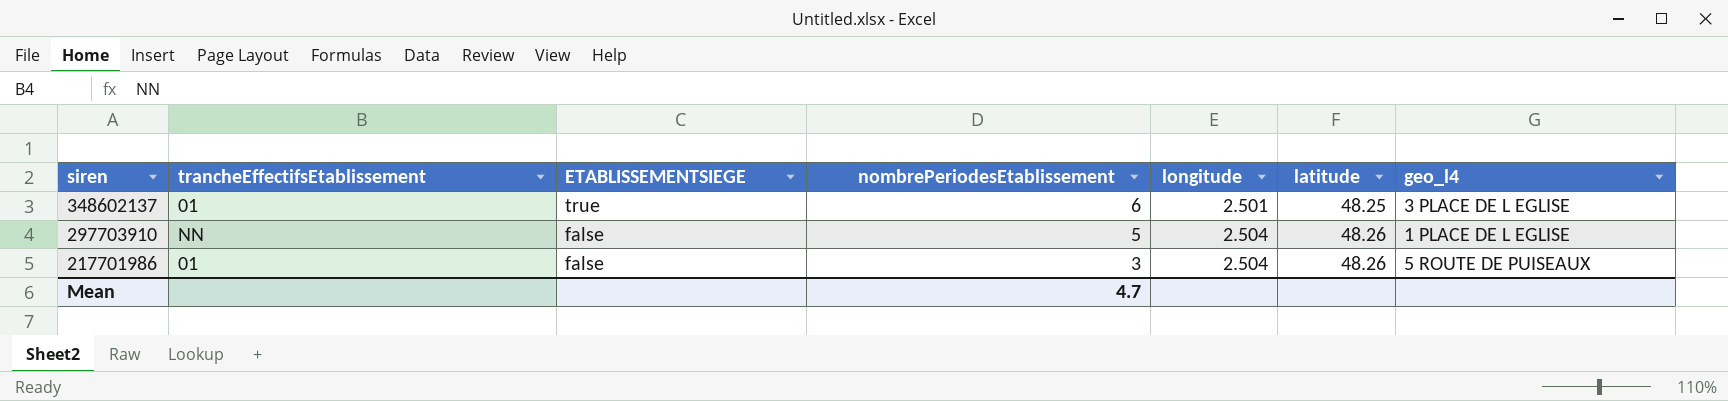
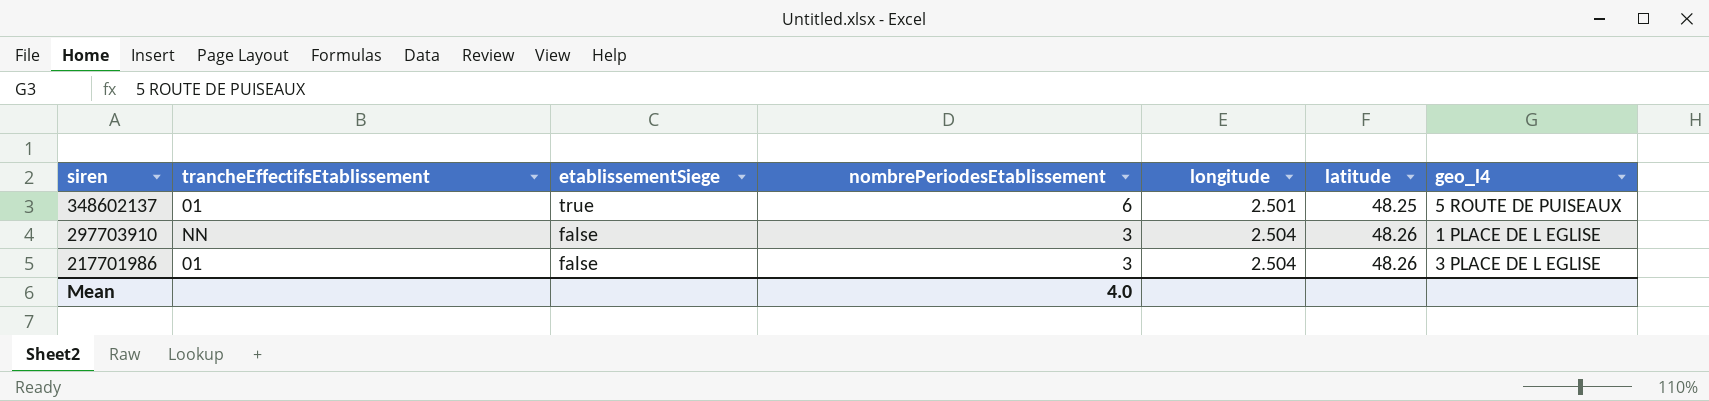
column name: ETABLISSEMENTSIEGE -> etablissementSiege
348602137 | geo_l4: 3 PLACE DE L EGLISE -> 5 ROUTE DE PUISEAUX
297703910 | nombrePeriodesEtablissement: 5 -> 3
217701986 | geo_l4: 5 ROUTE DE PUISEAUX -> 3 PLACE DE L EGLISE
Mean | nombrePeriodesEtablissement: 4.7 -> 4.0

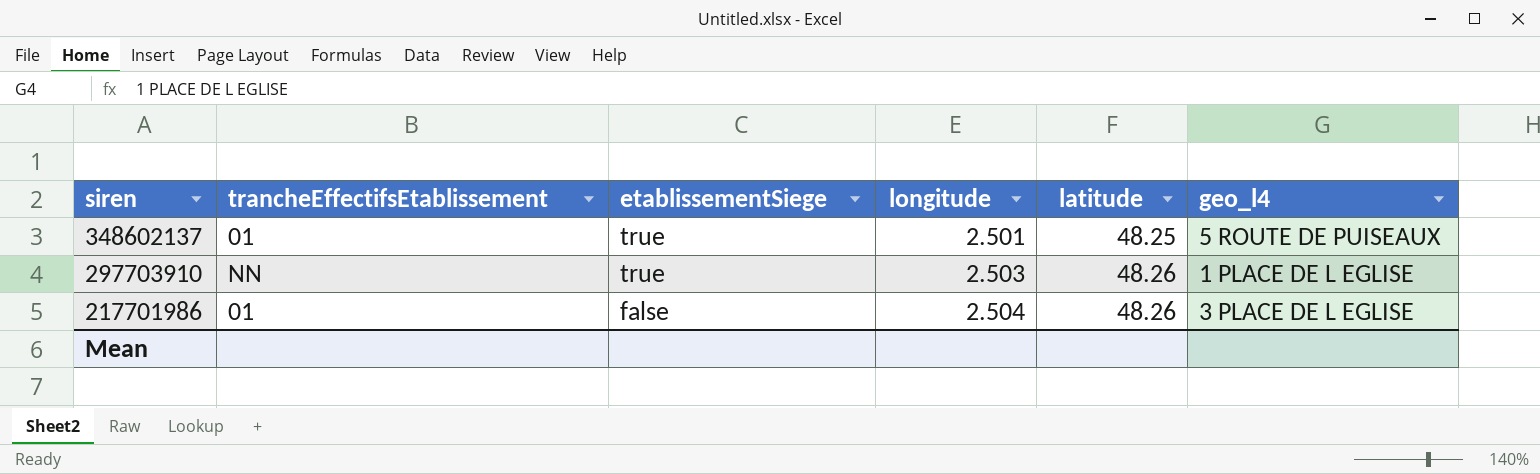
column nombrePeriodesEtablissement | position: 4 -> none
297703910 | etablissementSiege: false -> true
297703910 | longitude: 2.504 -> 2.503

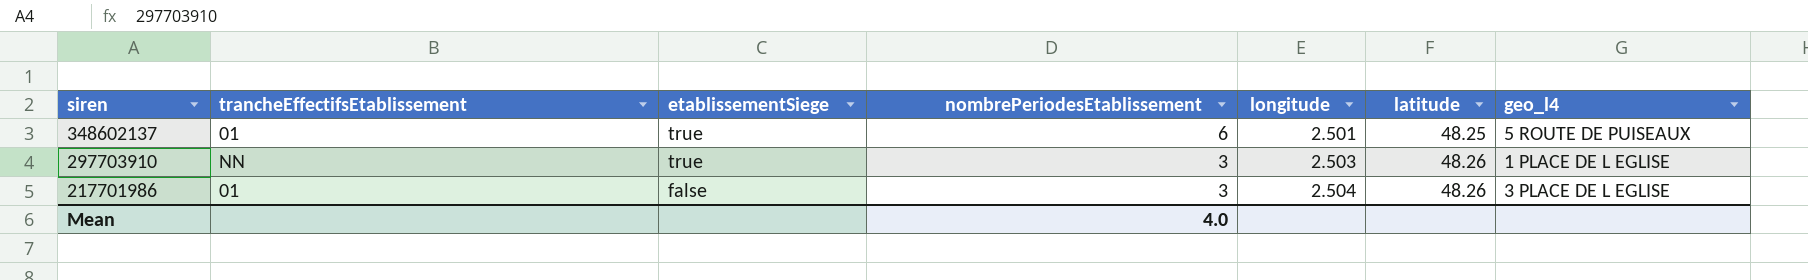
column nombrePeriodesEtablissement | position: none -> 4

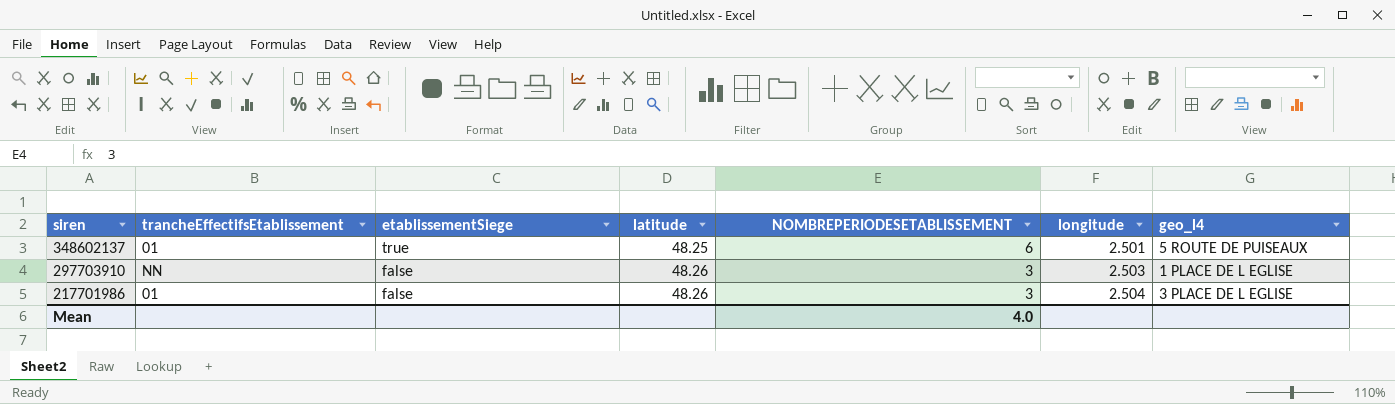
column latitude | position: 6 -> 4
column name: nombrePeriodesEtablissement -> NOMBREPERIODESETABLISSEMENT
297703910 | etablissementSiege: true -> false

